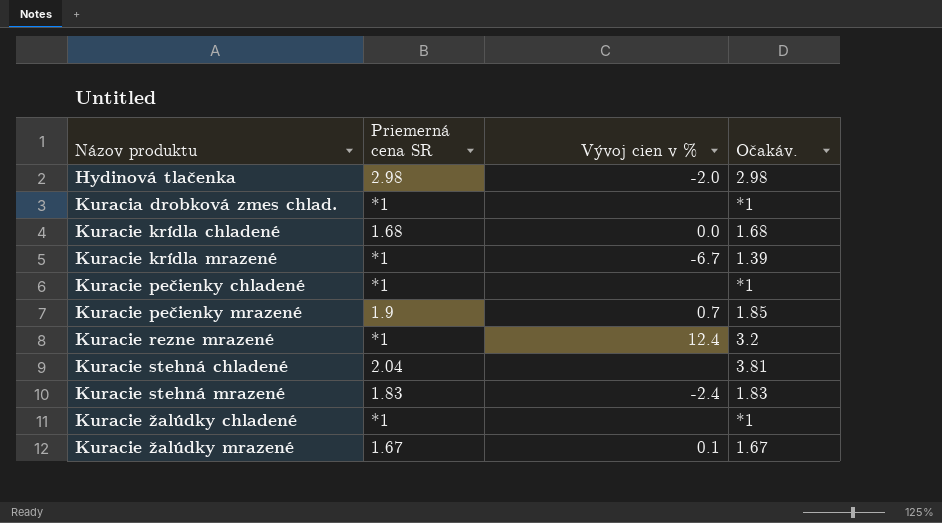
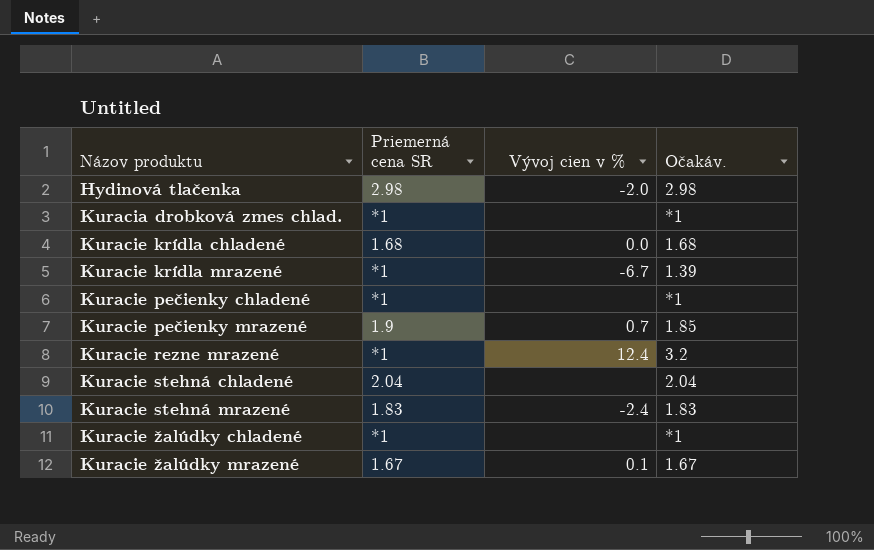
Kuracie stehná chladené | Očakáv.: 3.81 -> 2.04

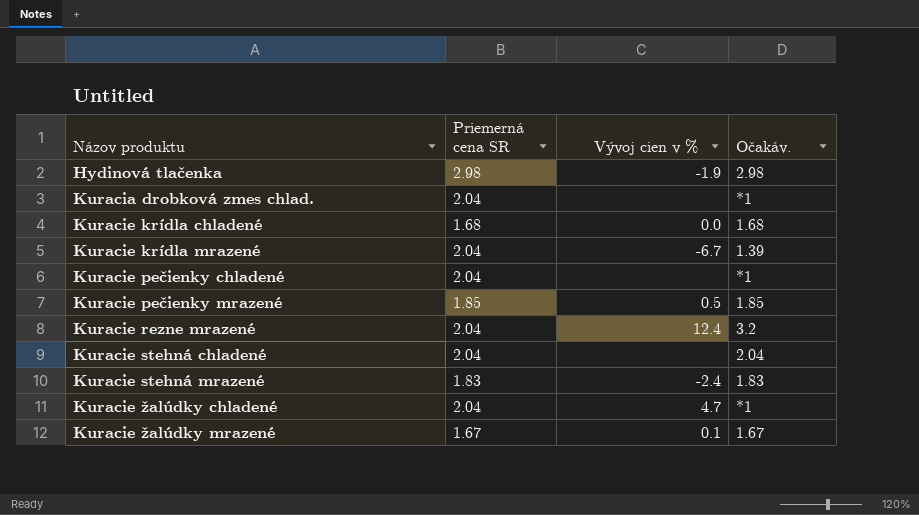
Hydinová tlačenka | Vývoj cien v %: -2.0 -> -1.9
Kuracia drobková zmes chlad. | Priemerná cena SR: *1 -> 2.04
Kuracie krídla mrazené | Priemerná cena SR: *1 -> 2.04
Kuracie pečienky chladené | Priemerná cena SR: *1 -> 2.04
Kuracie pečienky mrazené | Priemerná cena SR: 1.9 -> 1.85
Kuracie pečienky mrazené | Vývoj cien v %: 0.7 -> 0.5
Kuracie rezne mrazené | Priemerná cena SR: *1 -> 2.04
Kuracie žalúdky chladené | Priemerná cena SR: *1 -> 2.04
Kuracie žalúdky chladené | Vývoj cien v %: none -> 4.7

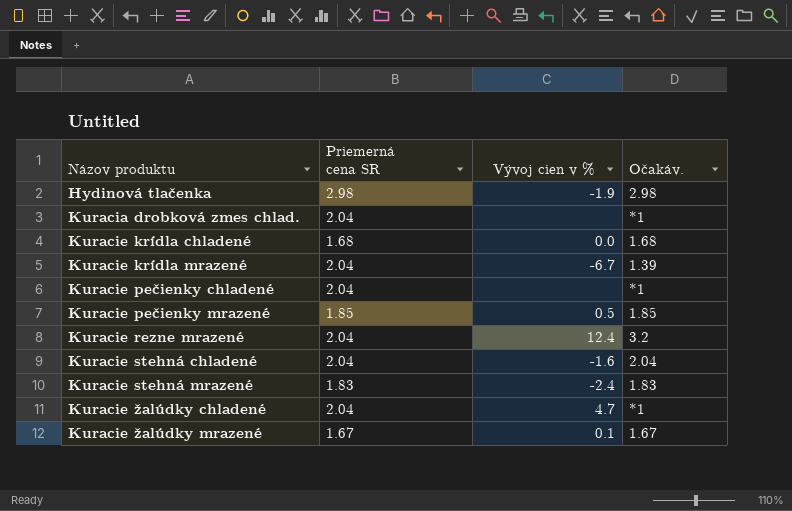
Kuracie stehná chladené | Vývoj cien v %: none -> -1.6

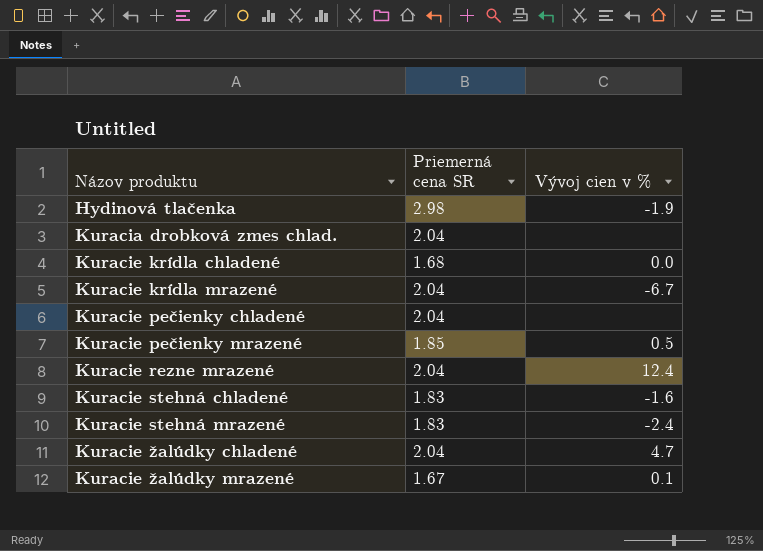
column Očakáv. | position: 4 -> none
Kuracie stehná chladené | Priemerná cena SR: 2.04 -> 1.83

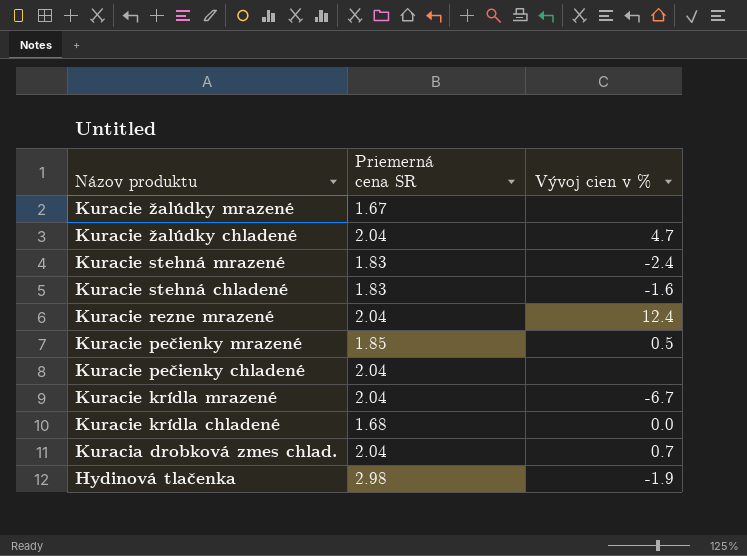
row order: Názov produktu ascending -> Názov produktu descending
Kuracie žalúdky mrazené | Vývoj cien v %: 0.1 -> none
Kuracia drobková zmes chlad. | Vývoj cien v %: none -> 0.7

